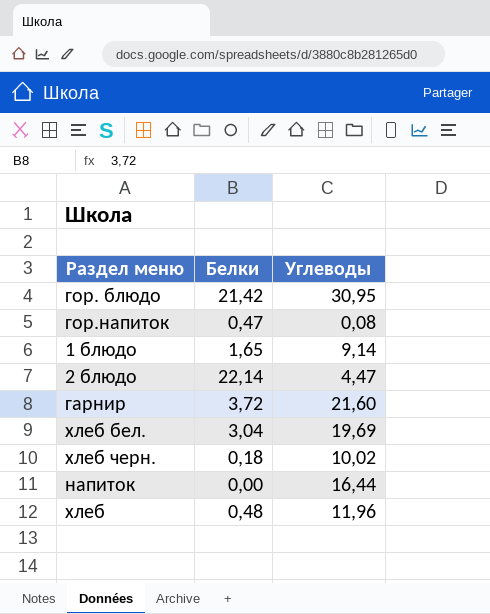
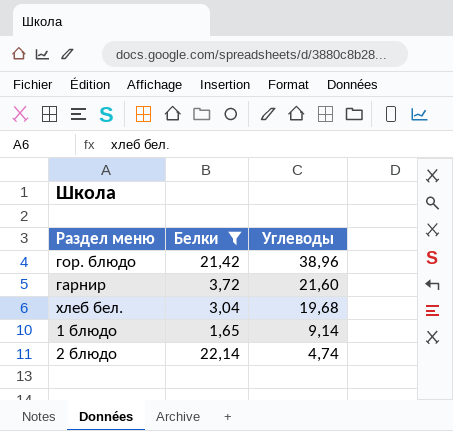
filter: none -> Белки >= 1,65
row order: none -> Углеводы descending
гор. блюдо | Углеводы: 30,95 -> 38,96
хлеб бел. | Углеводы: 19,69 -> 19,68
2 блюдо | Углеводы: 4,47 -> 4,74

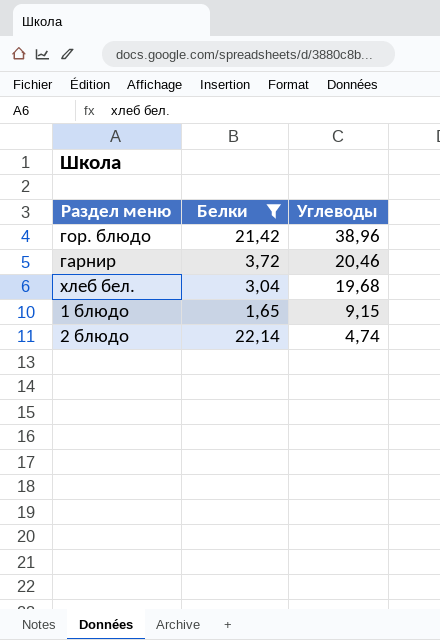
гарнир | Углеводы: 21,60 -> 20,46
1 блюдо | Углеводы: 9,14 -> 9,15

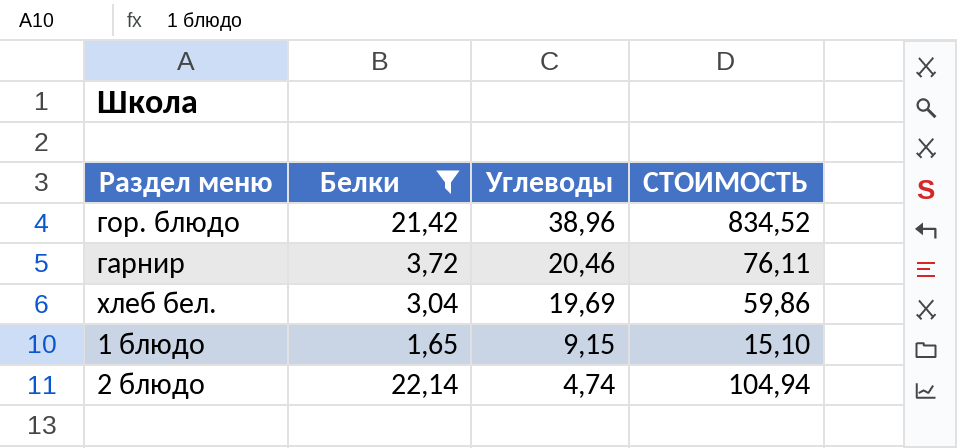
column СТОИМОСТЬ | formula: none -> [Белки] * [Углеводы]
хлеб бел. | Углеводы: 19,68 -> 19,69

